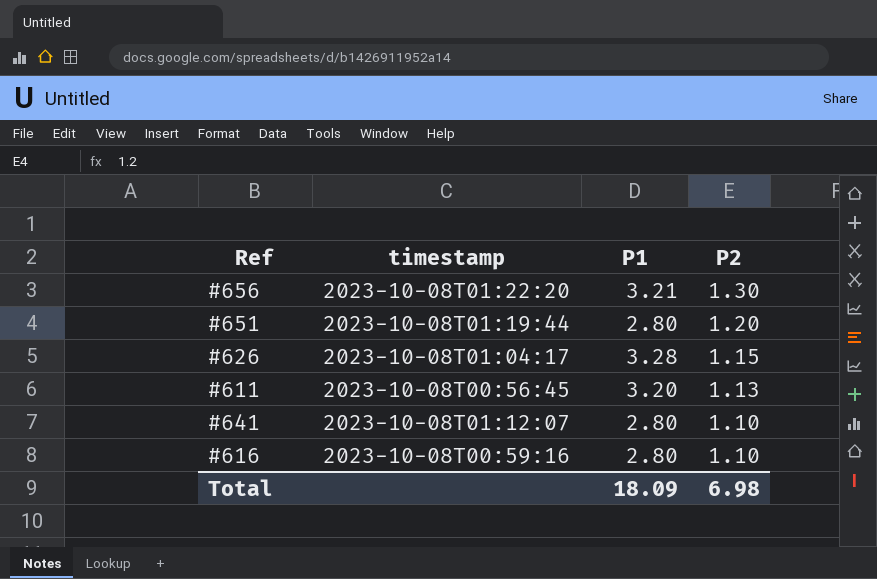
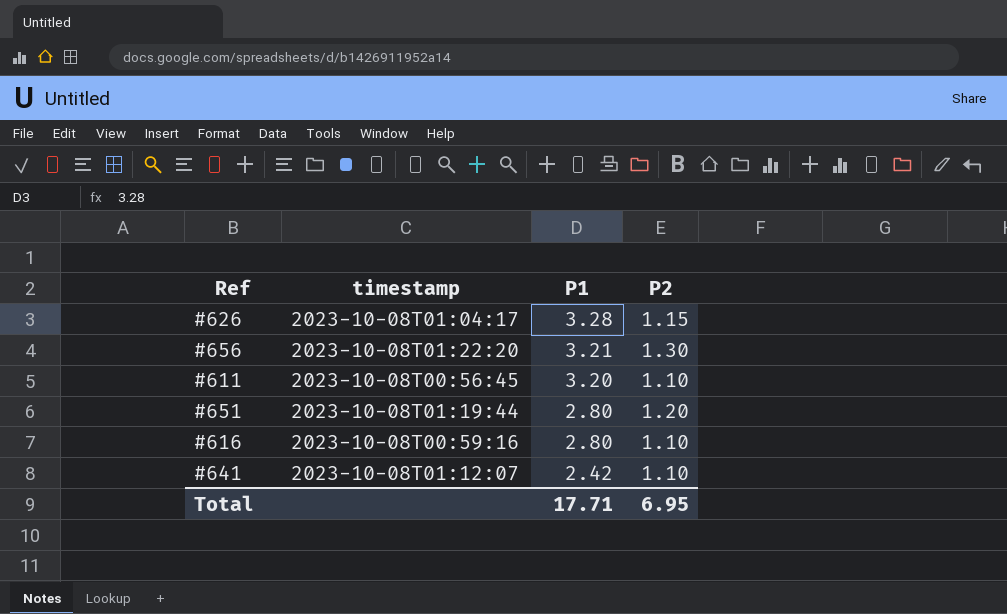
row order: P2 descending -> P1 descending
#611 | P2: 1.13 -> 1.10
#641 | P1: 2.80 -> 2.42
Total | P1: 18.09 -> 17.71
Total | P2: 6.98 -> 6.95

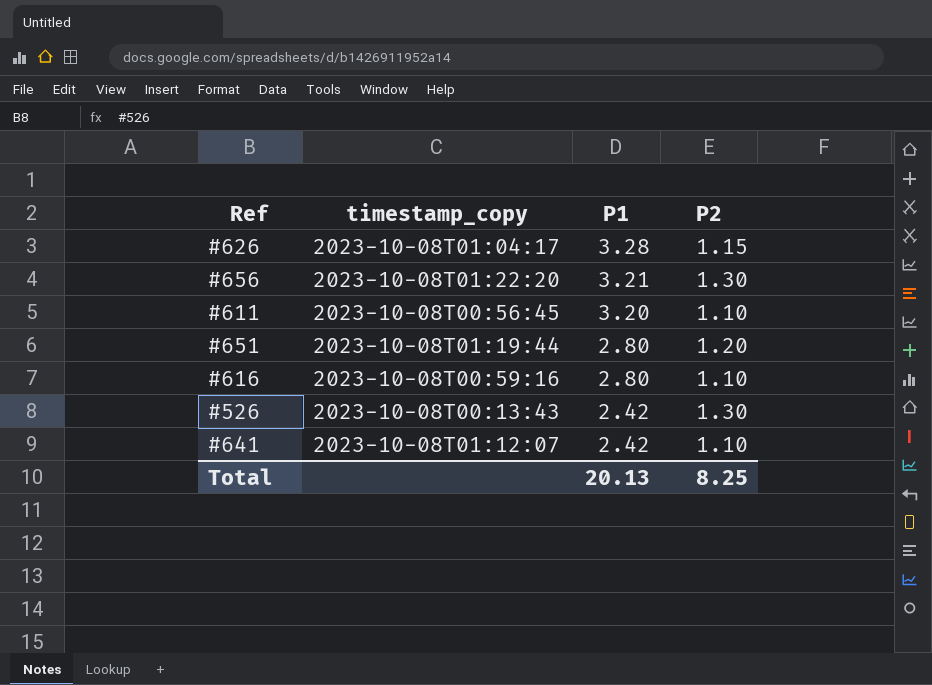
column name: timestamp -> timestamp_copy
row #526: none -> 2023-10-08T00:13:43 | 2.42 | 1.30
Total | P1: 17.71 -> 20.13
Total | P2: 6.95 -> 8.25

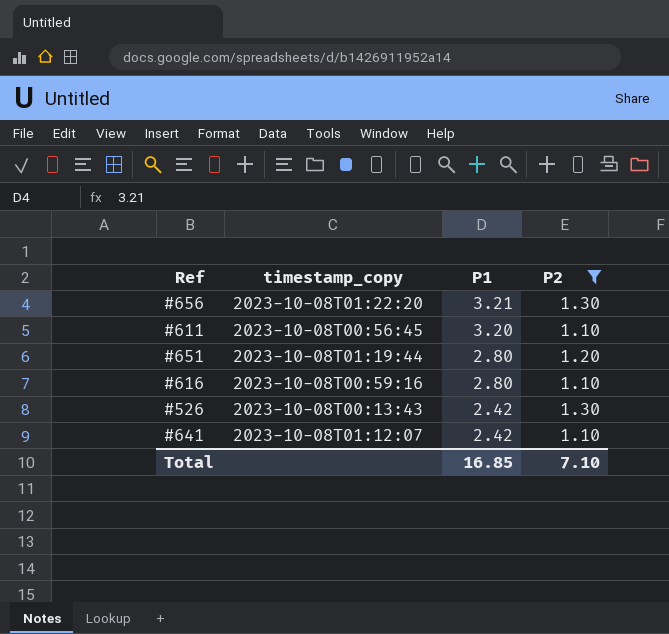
filter: none -> P2 != 1.15
Total | P1: 20.13 -> 16.85
Total | P2: 8.25 -> 7.10

